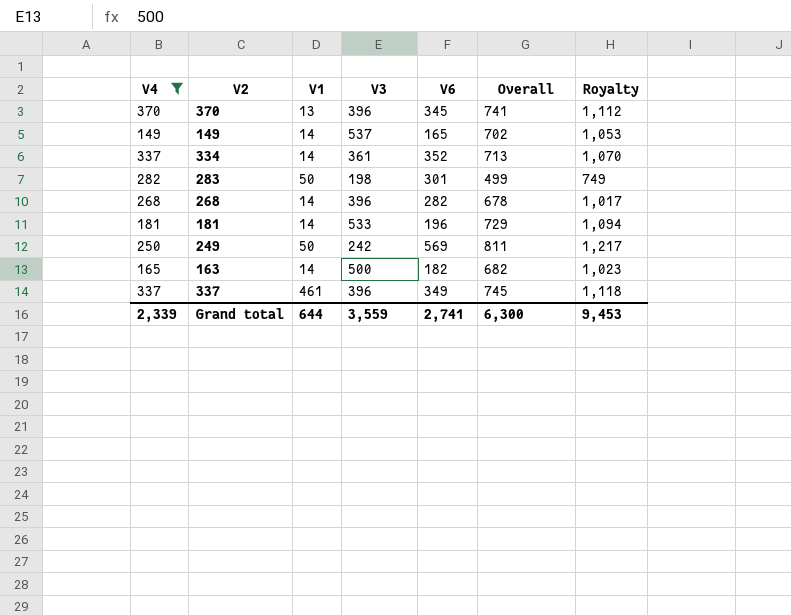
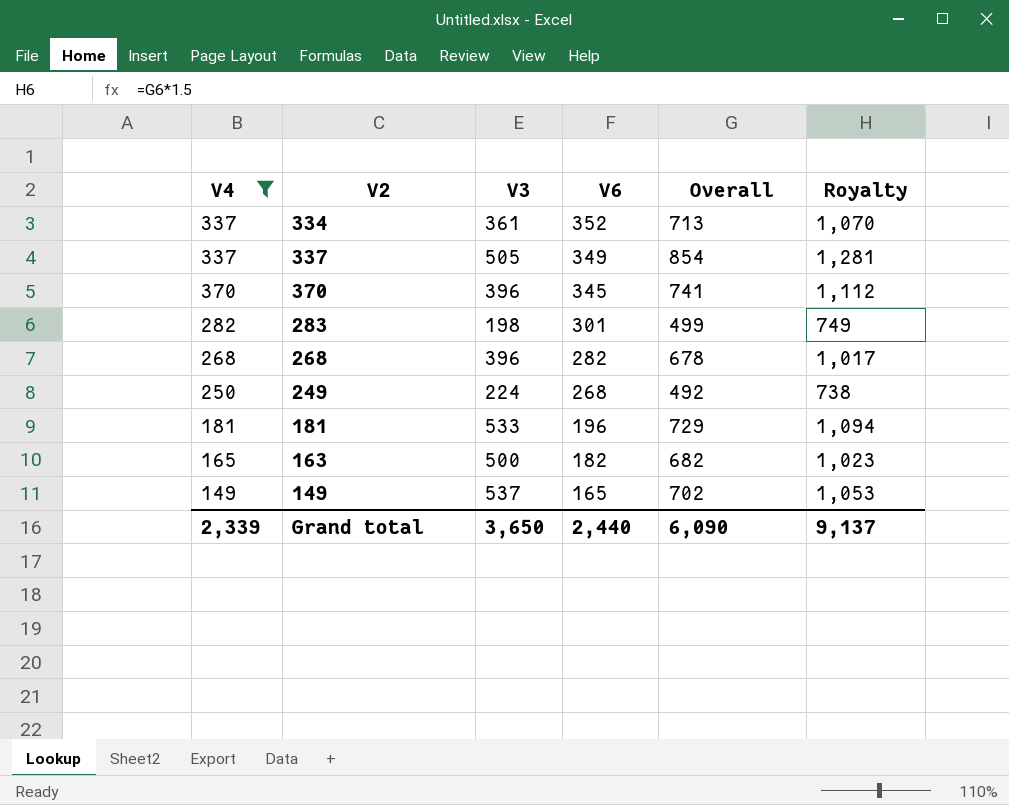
row order: none -> V6 descending
column V1 | position: 3 -> none
337 | V3: 396 -> 505
337 | Overall: 745 -> 854
337 | Royalty: 1,118 -> 1,281
249 | V3: 242 -> 224
249 | V6: 569 -> 268
249 | Overall: 811 -> 492
249 | Royalty: 1,217 -> 738
Grand total | V3: 3,559 -> 3,650
Grand total | V6: 2,741 -> 2,440
Grand total | Overall: 6,300 -> 6,090
Grand total | Royalty: 9,453 -> 9,137

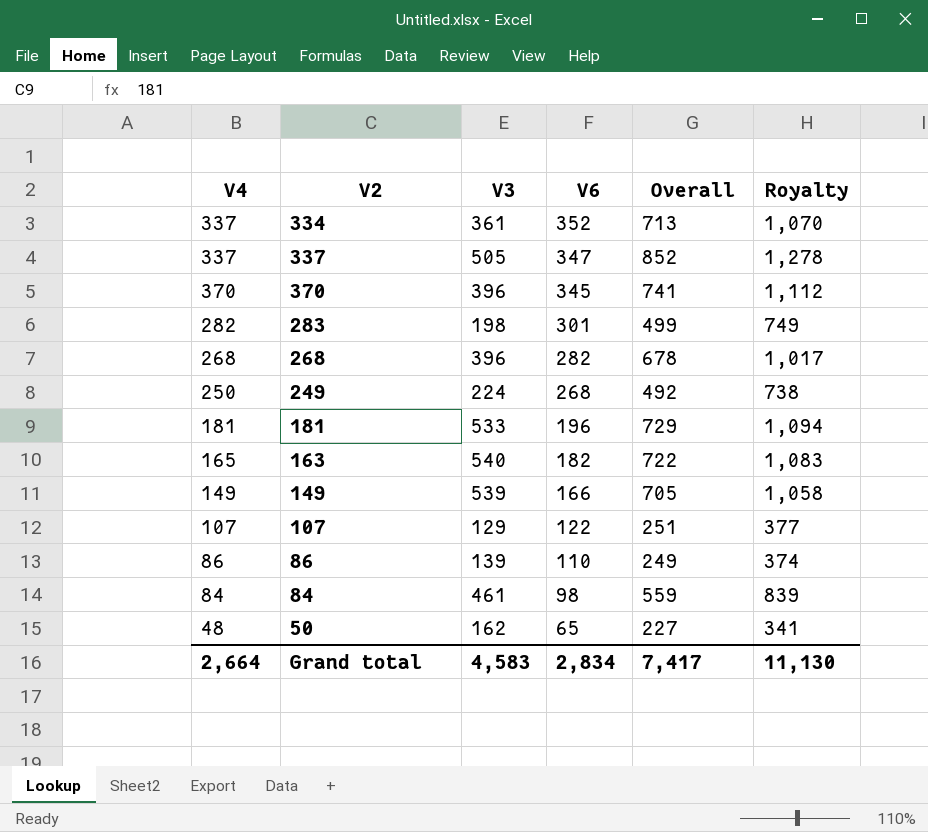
filter: V4 >= 149 -> none
337 | V6: 349 -> 347
337 | Overall: 854 -> 852
337 | Royalty: 1,281 -> 1,278
163 | V3: 500 -> 540
163 | Overall: 682 -> 722
163 | Royalty: 1,023 -> 1,083
149 | V3: 537 -> 539
149 | V6: 165 -> 166
149 | Overall: 702 -> 705
149 | Royalty: 1,053 -> 1,058
Grand total | V4: 2,339 -> 2,664
Grand total | V3: 3,650 -> 4,583
Grand total | V6: 2,440 -> 2,834
Grand total | Overall: 6,090 -> 7,417
Grand total | Royalty: 9,137 -> 11,130

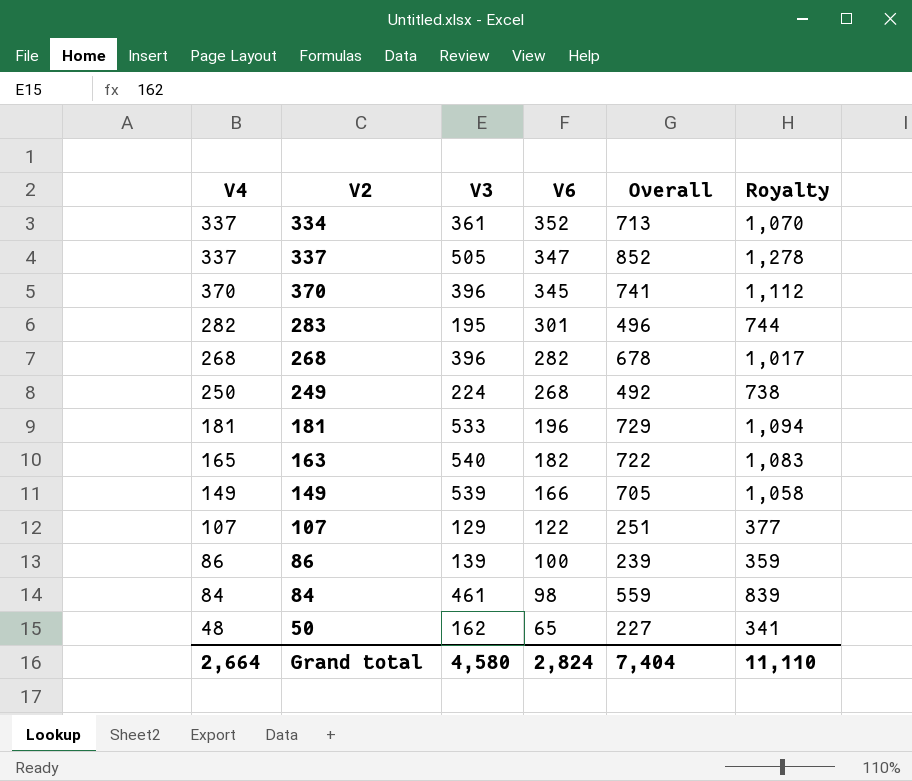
283 | V3: 198 -> 195
283 | Overall: 499 -> 496
283 | Royalty: 749 -> 744
86 | V6: 110 -> 100
86 | Overall: 249 -> 239
86 | Royalty: 374 -> 359
Grand total | V3: 4,583 -> 4,580
Grand total | V6: 2,834 -> 2,824
Grand total | Overall: 7,417 -> 7,404
Grand total | Royalty: 11,130 -> 11,110

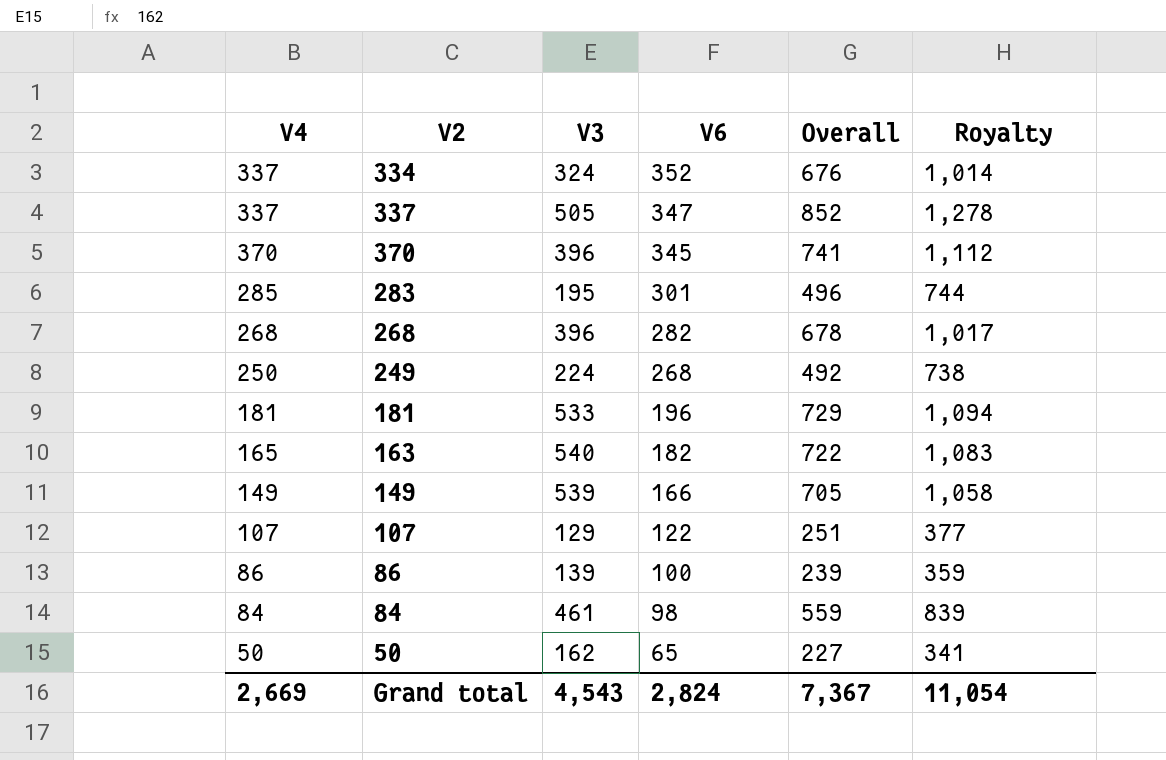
334 | V3: 361 -> 324
334 | Overall: 713 -> 676
334 | Royalty: 1,070 -> 1,014
283 | V4: 282 -> 285
50 | V4: 48 -> 50
Grand total | V4: 2,664 -> 2,669
Grand total | V3: 4,580 -> 4,543
Grand total | Overall: 7,404 -> 7,367
Grand total | Royalty: 11,110 -> 11,054

